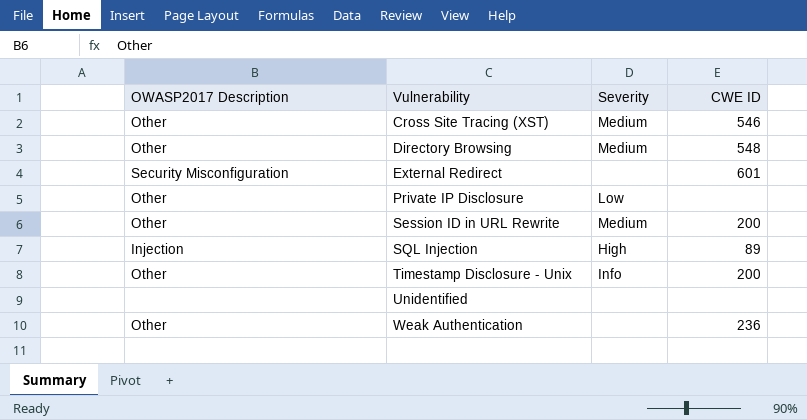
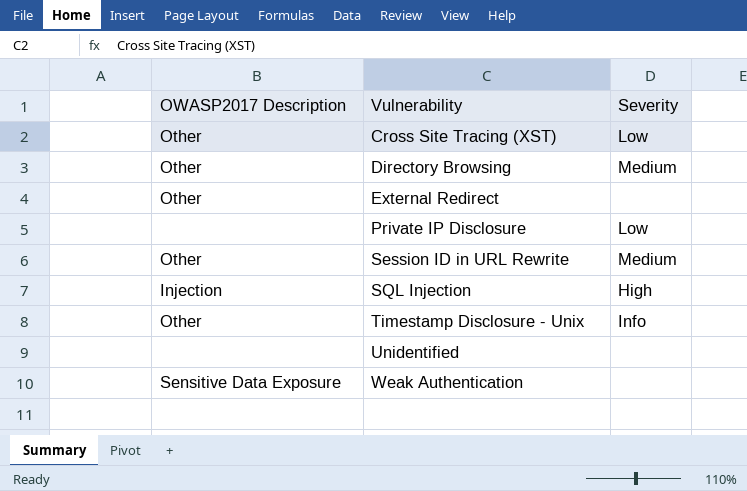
column CWE ID | position: 4 -> none
Cross Site Tracing (XST) | Severity: Medium -> Low
External Redirect | OWASP2017 Description: Security Misconfiguration -> Other
Private IP Disclosure | OWASP2017 Description: Other -> none
Weak Authentication | OWASP2017 Description: Other -> Sensitive Data Exposure

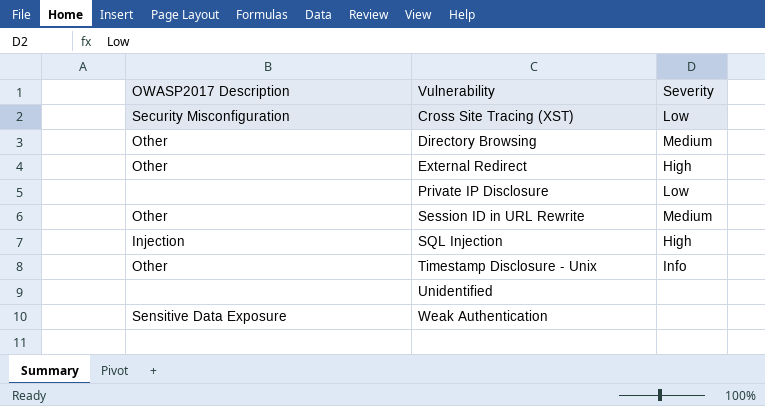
Cross Site Tracing (XST) | OWASP2017 Description: Other -> Security Misconfiguration
External Redirect | Severity: none -> High

